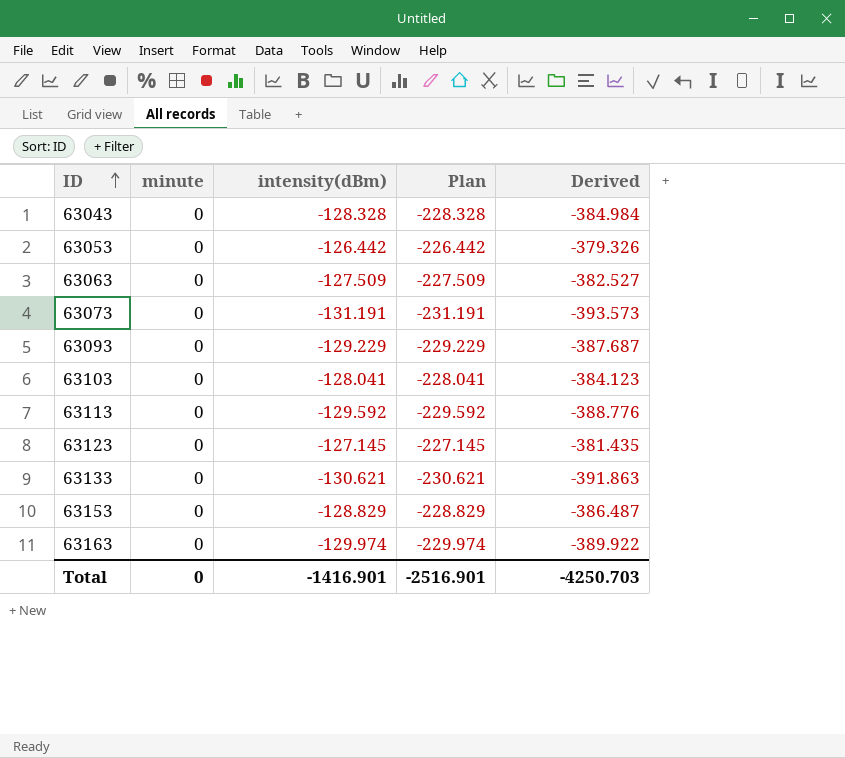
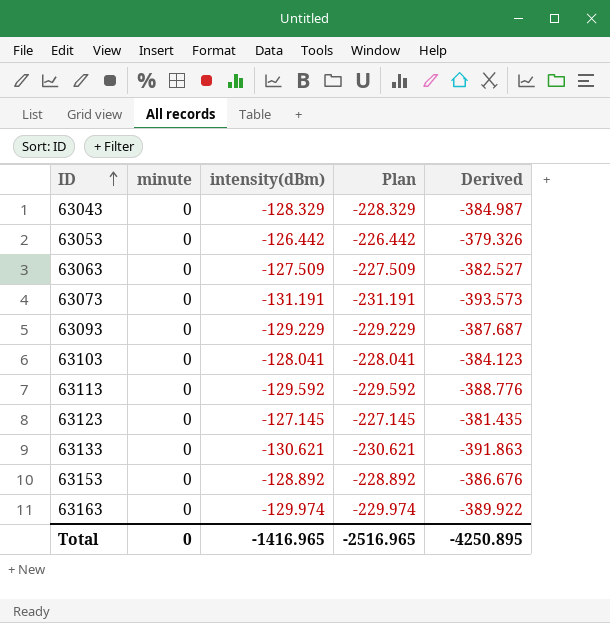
63043 | intensity(dBm): -128.328 -> -128.329
63043 | Plan: -228.328 -> -228.329
63043 | Derived: -384.984 -> -384.987
63153 | intensity(dBm): -128.829 -> -128.892
63153 | Plan: -228.829 -> -228.892
63153 | Derived: -386.487 -> -386.676
Total | intensity(dBm): -1416.901 -> -1416.965
Total | Plan: -2516.901 -> -2516.965
Total | Derived: -4250.703 -> -4250.895

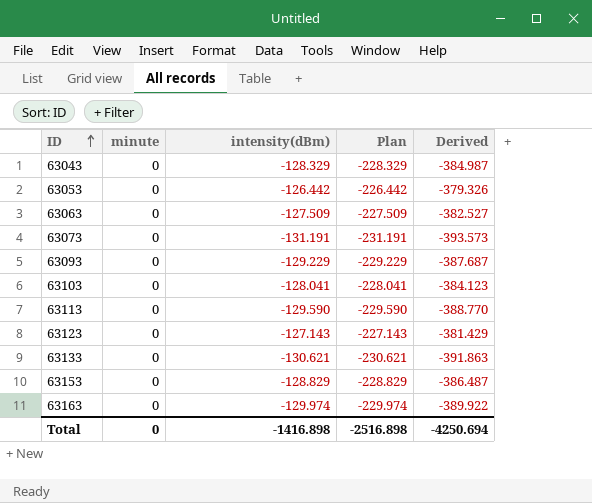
63113 | intensity(dBm): -129.592 -> -129.590
63113 | Plan: -229.592 -> -229.590
63113 | Derived: -388.776 -> -388.770
63123 | intensity(dBm): -127.145 -> -127.143
63123 | Plan: -227.145 -> -227.143
63123 | Derived: -381.435 -> -381.429
63153 | intensity(dBm): -128.892 -> -128.829
63153 | Plan: -228.892 -> -228.829
63153 | Derived: -386.676 -> -386.487
Total | intensity(dBm): -1416.965 -> -1416.898
Total | Plan: -2516.965 -> -2516.898
Total | Derived: -4250.895 -> -4250.694

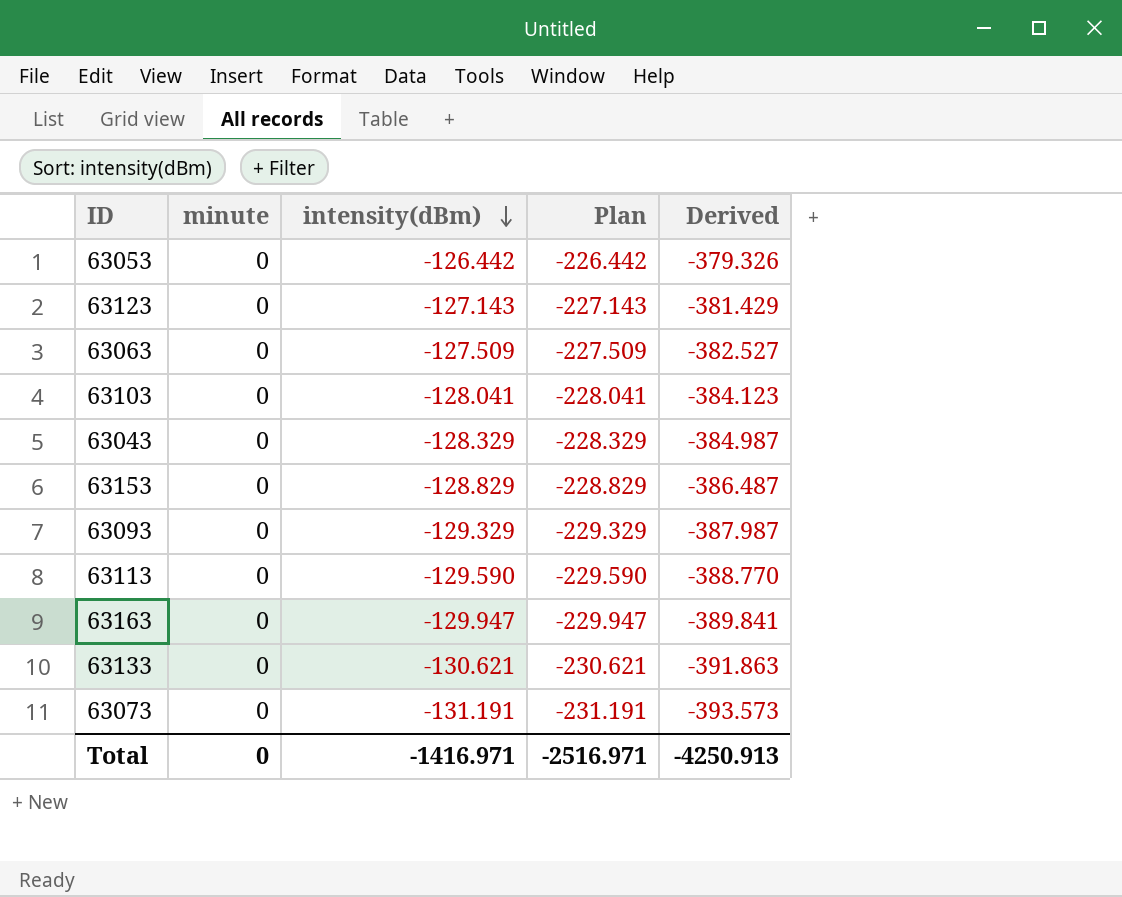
row order: ID ascending -> intensity(dBm) descending
63093 | intensity(dBm): -129.229 -> -129.329
63093 | Plan: -229.229 -> -229.329
63093 | Derived: -387.687 -> -387.987
63163 | intensity(dBm): -129.974 -> -129.947
63163 | Plan: -229.974 -> -229.947
63163 | Derived: -389.922 -> -389.841
Total | intensity(dBm): -1416.898 -> -1416.971
Total | Plan: -2516.898 -> -2516.971
Total | Derived: -4250.694 -> -4250.913

